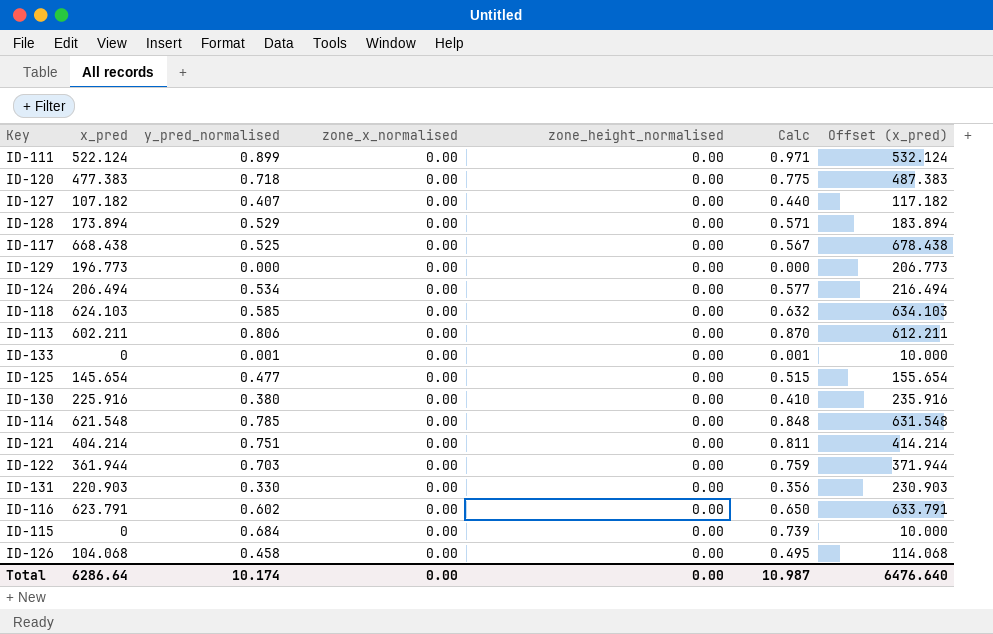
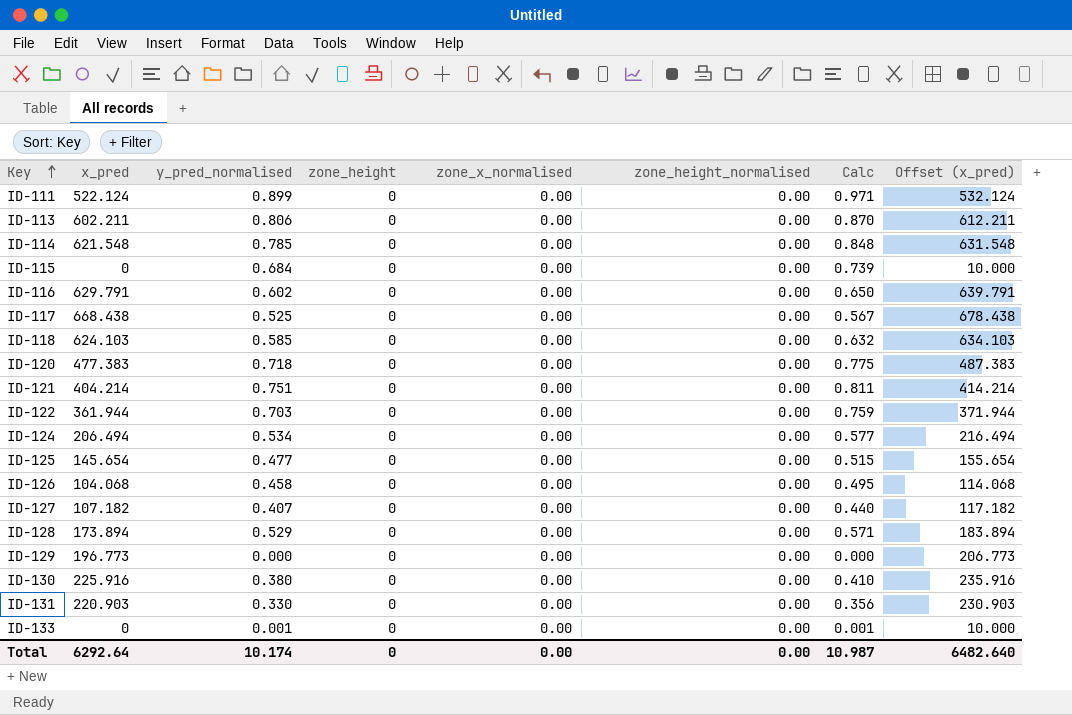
row order: none -> Key ascending
column zone_height | position: none -> 4
ID-116 | x_pred: 623.791 -> 629.791
ID-116 | Offset (x_pred): 633.791 -> 639.791
Total | x_pred: 6286.64 -> 6292.64
Total | Offset (x_pred): 6476.640 -> 6482.640

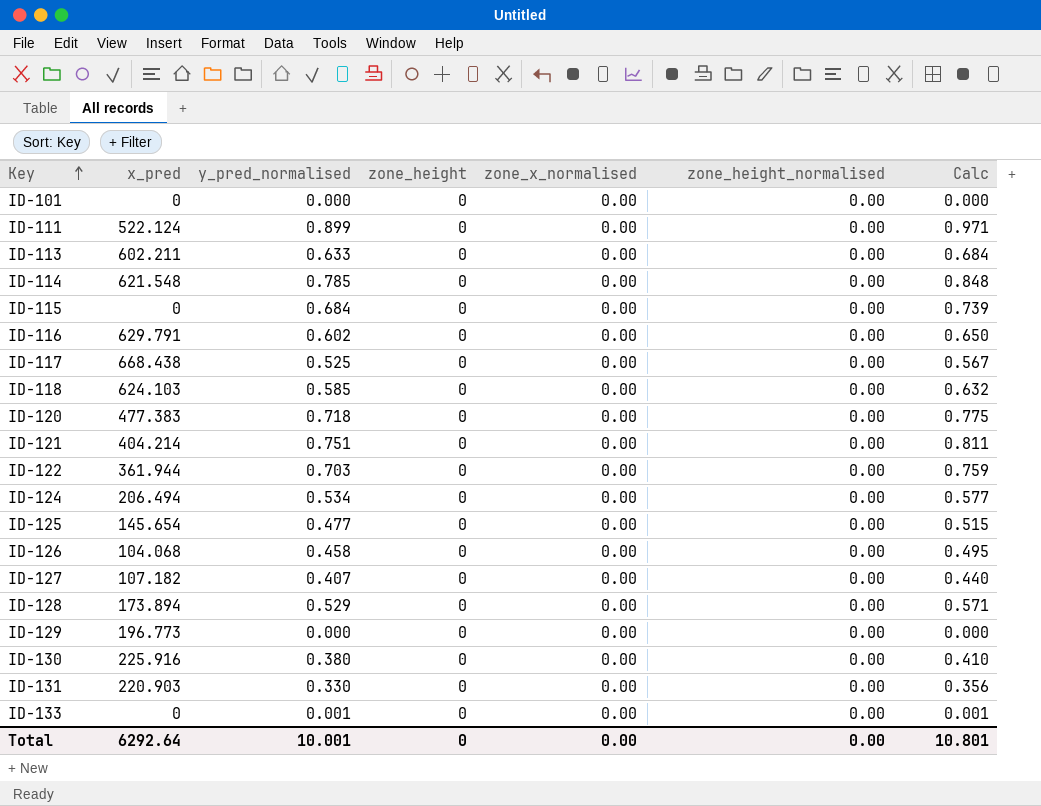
column Offset (x_pred) | formula: [x_pred] + 10 -> none
row ID-101: none -> 0 | 0.000 | 0 | 0.00 | 0.00 | 0.000
ID-113 | y_pred_normalised: 0.806 -> 0.633
ID-113 | Calc: 0.870 -> 0.684
Total | y_pred_normalised: 10.174 -> 10.001
Total | Calc: 10.987 -> 10.801

